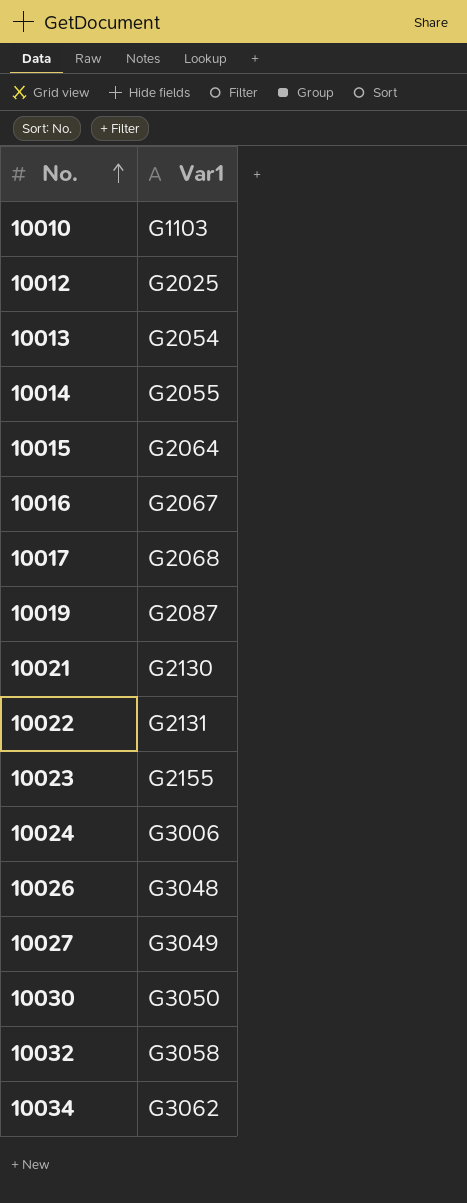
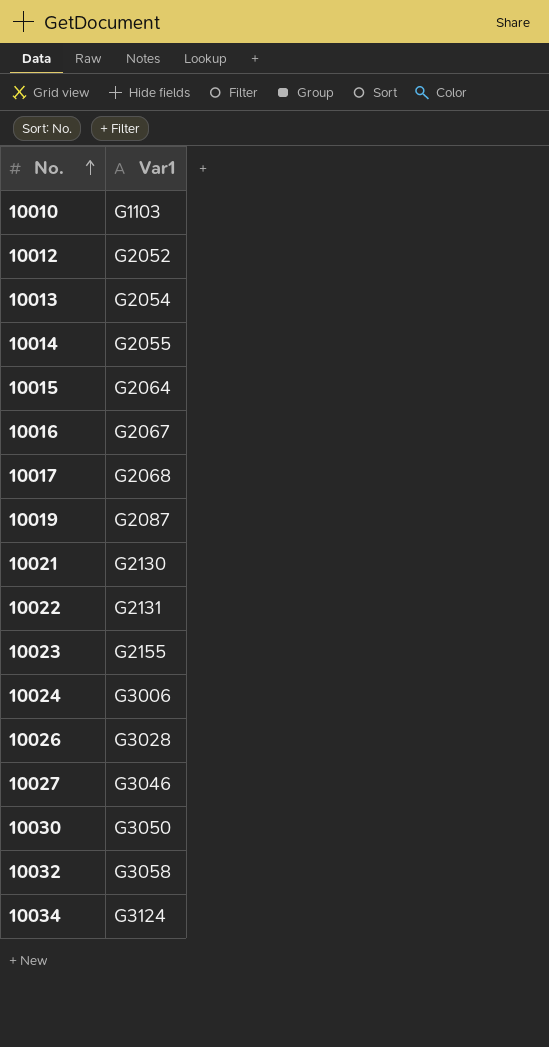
10012 | Var1: G2025 -> G2052
10026 | Var1: G3048 -> G3028
10027 | Var1: G3049 -> G3046
10034 | Var1: G3062 -> G3124

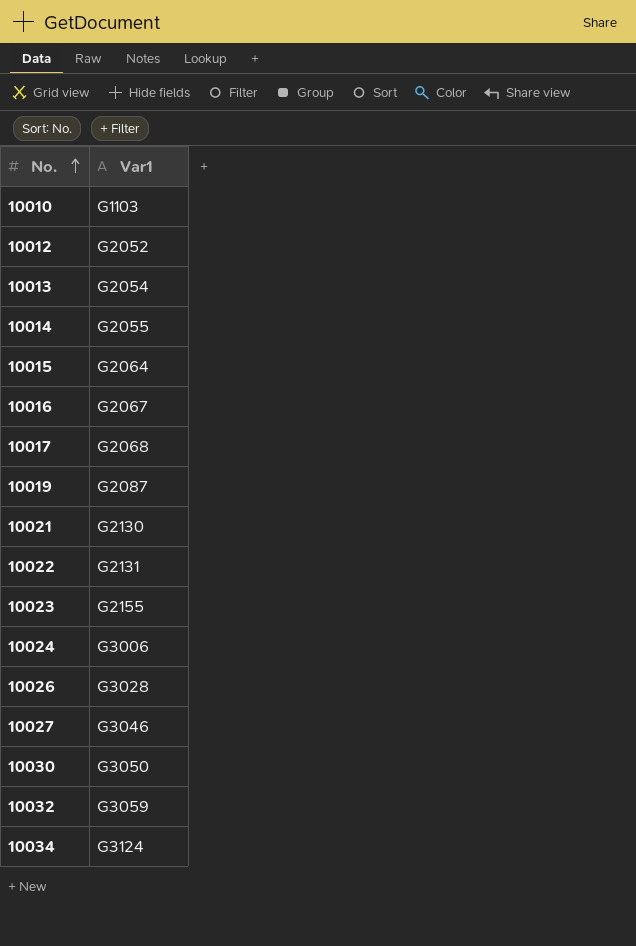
10032 | Var1: G3058 -> G3059

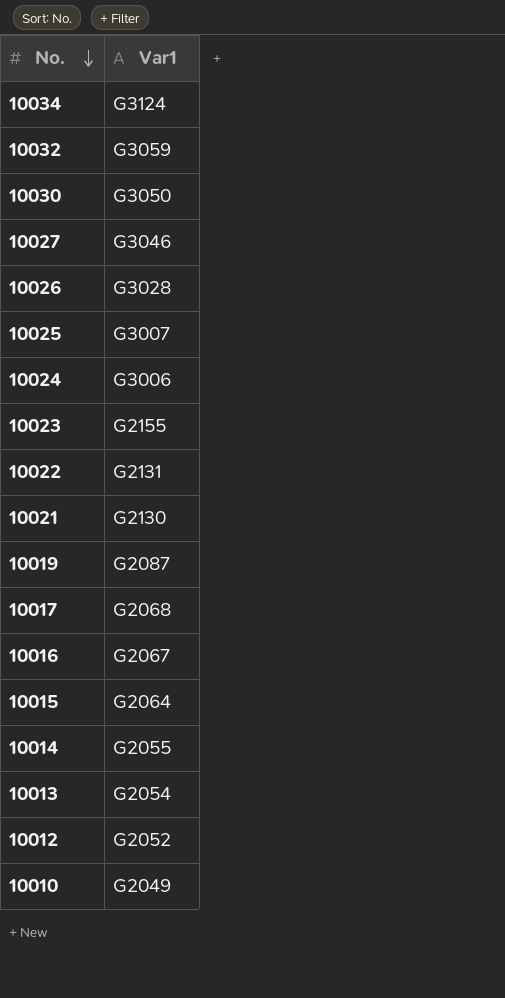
row order: No. ascending -> No. descending
row 10025: none -> G3007
10010 | Var1: G1103 -> G2049

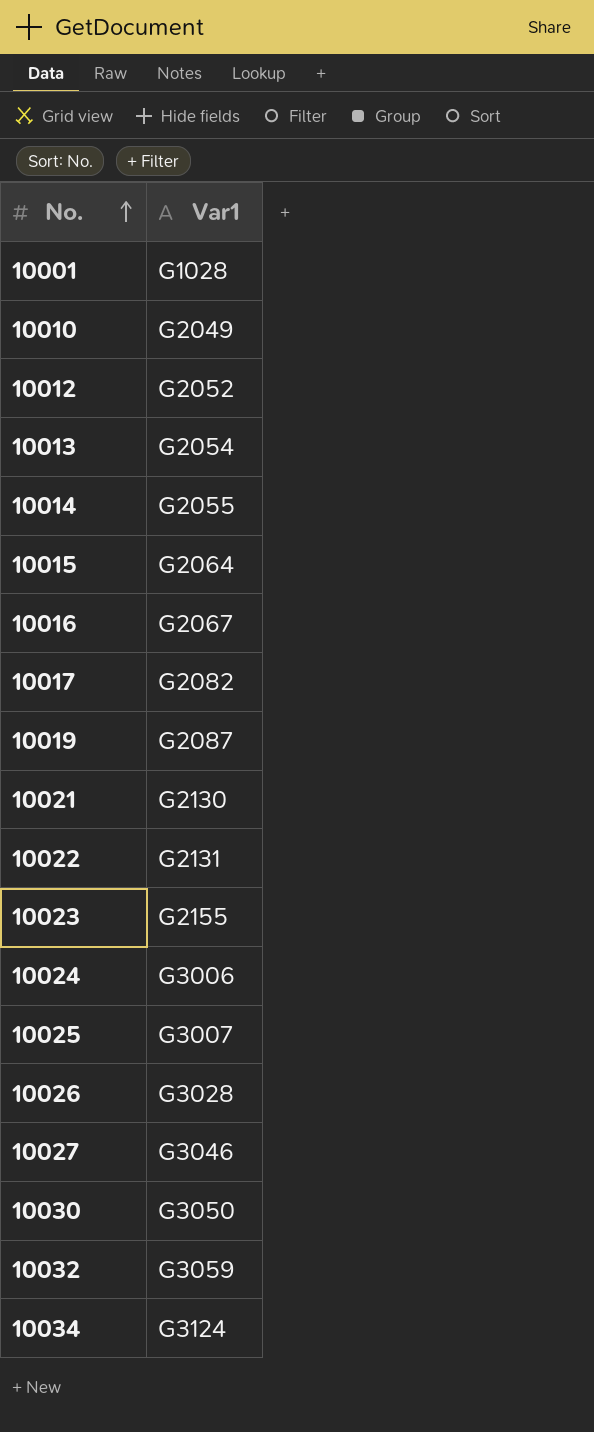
row order: No. descending -> No. ascending
row 10001: none -> G1028
10017 | Var1: G2068 -> G2082

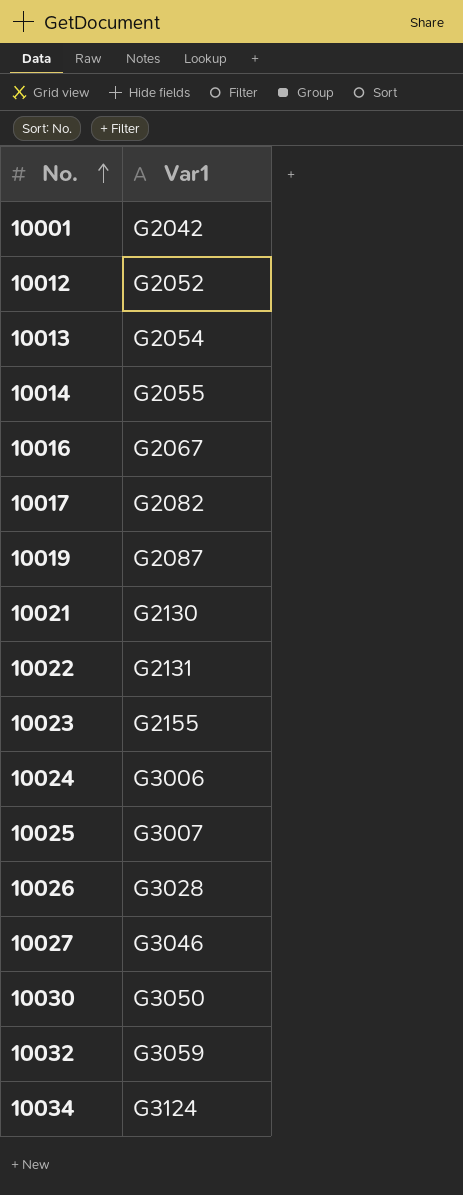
row 10010: G2049 -> none
row 10015: G2064 -> none
10001 | Var1: G1028 -> G2042

